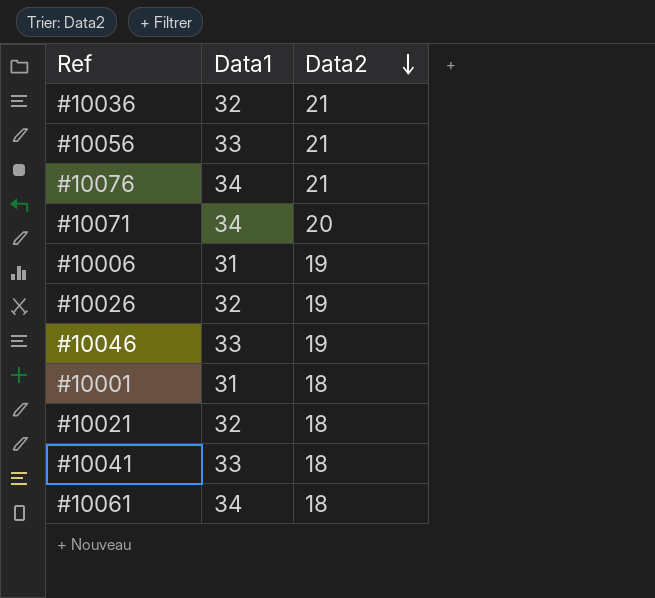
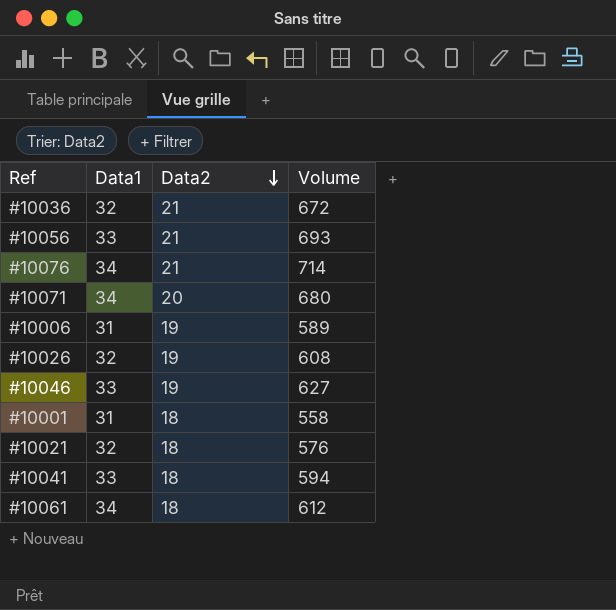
column Volume | formula: none -> [Data1] * [Data2]

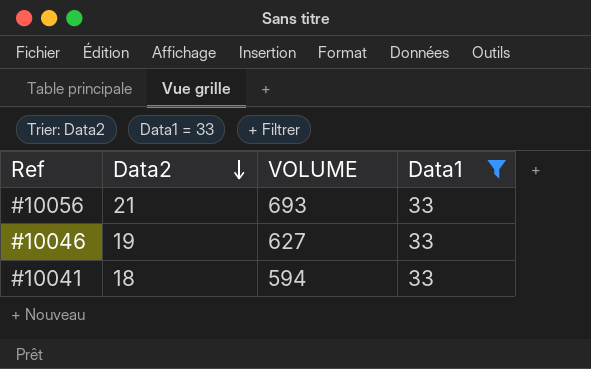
filter: none -> Data1 = 33
column name: Volume -> VOLUME
column Data1 | position: 2 -> 4

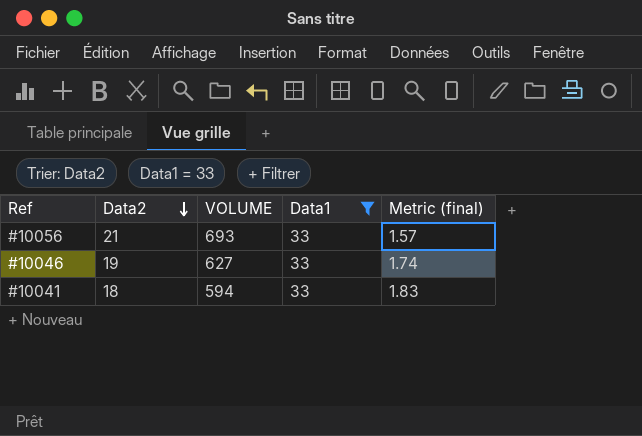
column Metric (final) | formula: none -> [Data1] / [Data2]

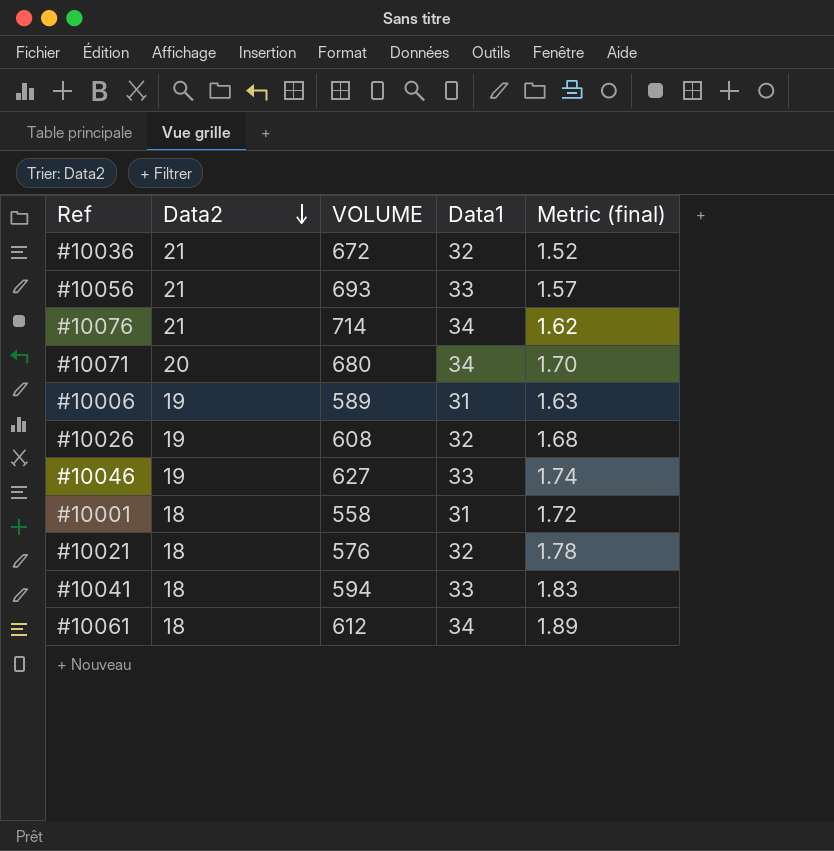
filter: Data1 = 33 -> none

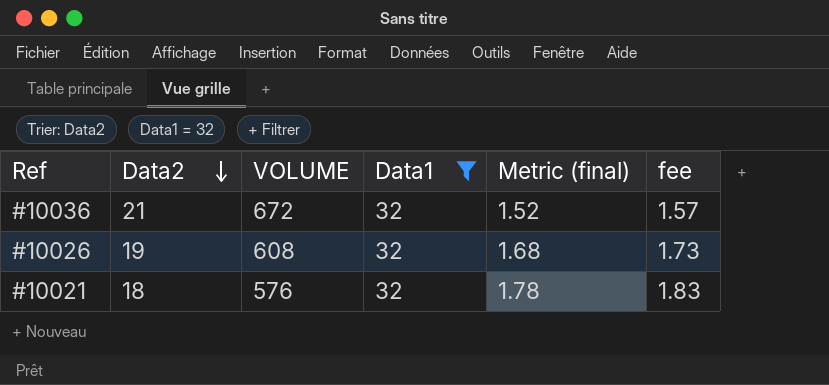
filter: none -> Data1 = 32
column fee | formula: none -> [Metric (final)] * 1.03

